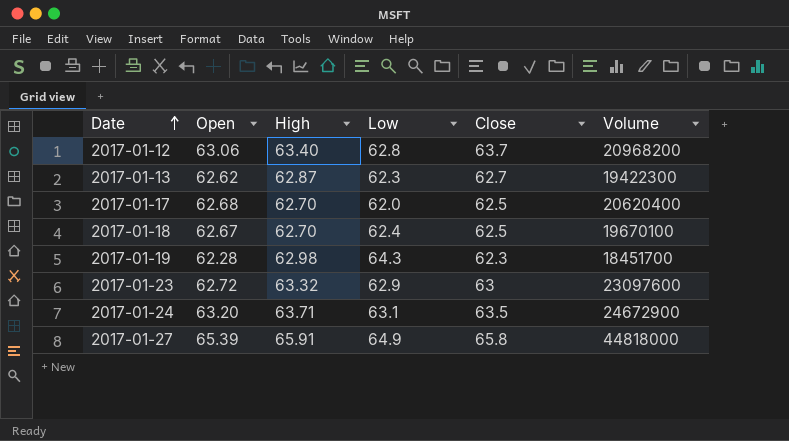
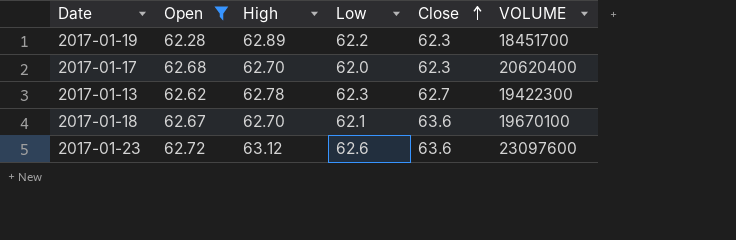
filter: none -> Open <= 62.72
row order: Date ascending -> Close ascending
column name: Volume -> VOLUME
2017-01-19 | High: 62.98 -> 62.89
2017-01-19 | Low: 64.3 -> 62.2
2017-01-17 | Close: 62.5 -> 62.3
2017-01-13 | High: 62.87 -> 62.78
2017-01-18 | Low: 62.4 -> 62.1
2017-01-18 | Close: 62.5 -> 63.6
2017-01-23 | High: 63.32 -> 63.12
2017-01-23 | Low: 62.9 -> 62.6
2017-01-23 | Close: 63 -> 63.6

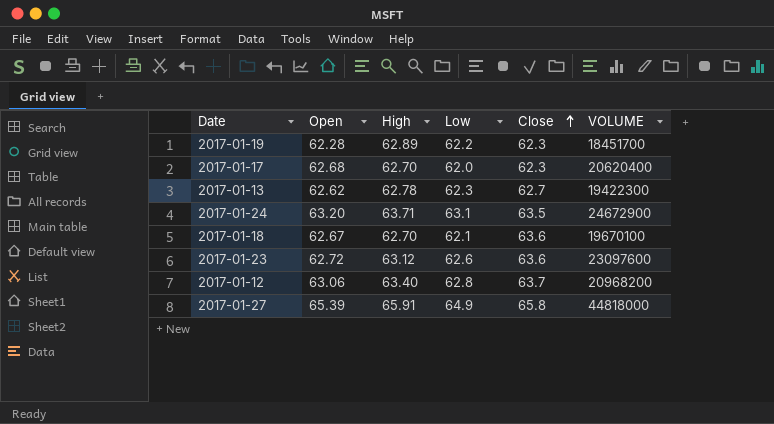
filter: Open <= 62.72 -> none

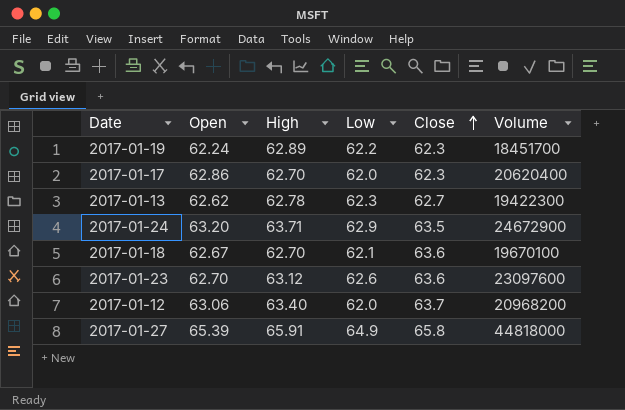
column name: VOLUME -> Volume
2017-01-19 | Open: 62.28 -> 62.24
2017-01-17 | Open: 62.68 -> 62.86
2017-01-24 | Low: 63.1 -> 62.9
2017-01-23 | Open: 62.72 -> 62.70
2017-01-12 | Low: 62.8 -> 62.0

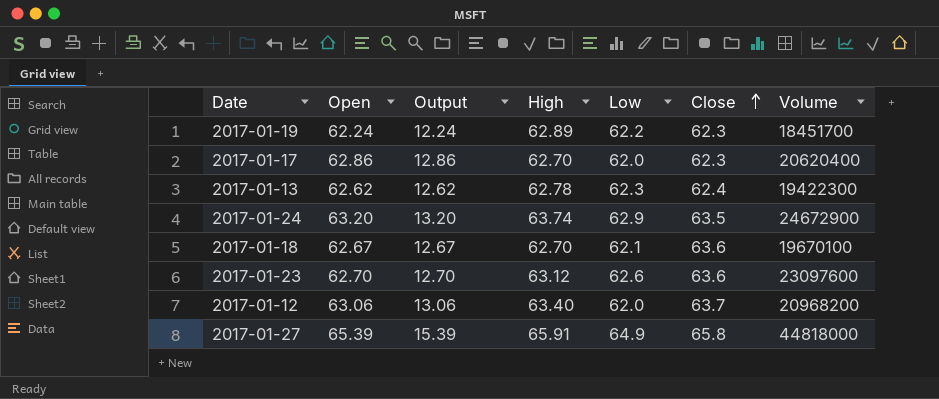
column Output | formula: none -> [Open] - 50
2017-01-13 | Close: 62.7 -> 62.4
2017-01-24 | High: 63.71 -> 63.74

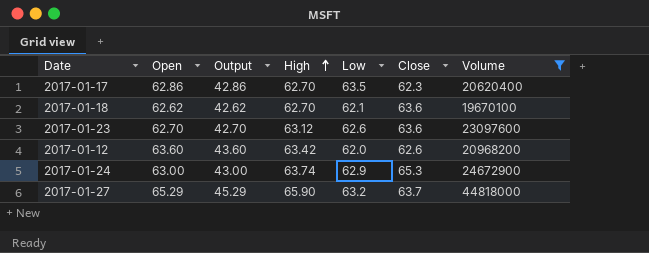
filter: none -> Volume >= 19670100
row order: Close ascending -> High ascending
column Output | formula: [Open] - 50 -> [Open] - 20
2017-01-17 | Low: 62.0 -> 63.5
2017-01-18 | Open: 62.67 -> 62.62
2017-01-12 | Open: 63.06 -> 63.60
2017-01-12 | High: 63.40 -> 63.42
2017-01-12 | Close: 63.7 -> 62.6
2017-01-24 | Open: 63.20 -> 63.00
2017-01-24 | Close: 63.5 -> 65.3
2017-01-27 | Open: 65.39 -> 65.29
2017-01-27 | High: 65.91 -> 65.90
2017-01-27 | Low: 64.9 -> 63.2
2017-01-27 | Close: 65.8 -> 63.7

